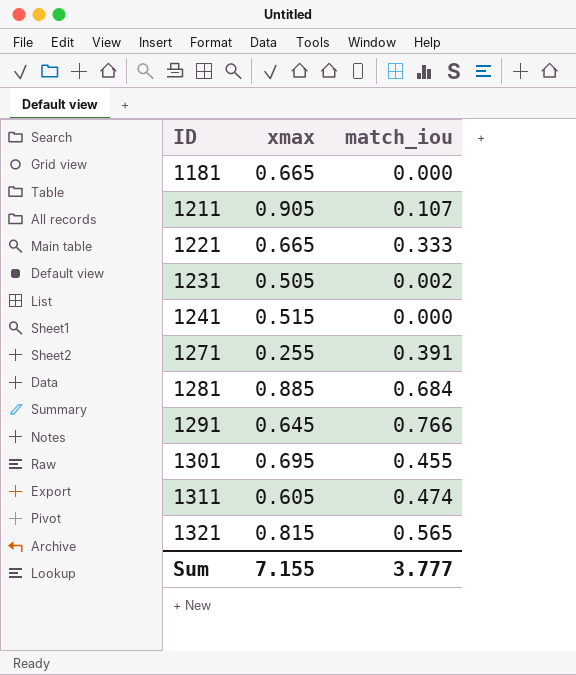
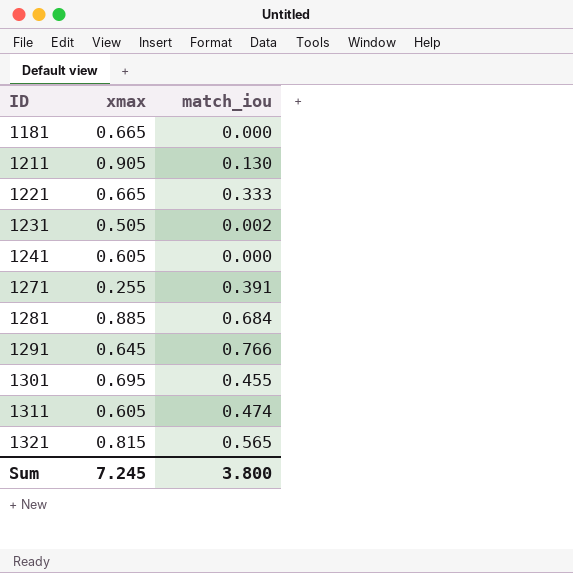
1211 | match_iou: 0.107 -> 0.130
1241 | xmax: 0.515 -> 0.605
Sum | xmax: 7.155 -> 7.245
Sum | match_iou: 3.777 -> 3.800

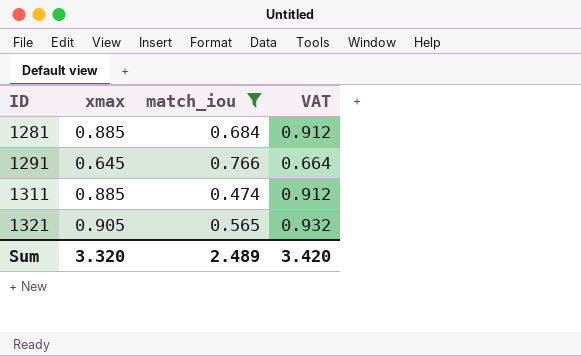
filter: none -> match_iou >= 0.474
column VAT | formula: none -> [xmax] * 1.03
1311 | xmax: 0.605 -> 0.885
1321 | xmax: 0.815 -> 0.905
Sum | xmax: 7.245 -> 3.320
Sum | match_iou: 3.800 -> 2.489

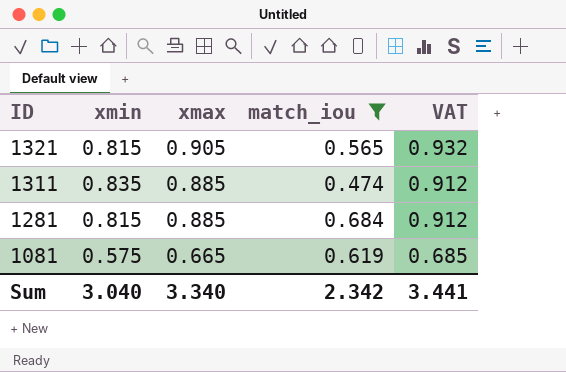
row order: ID ascending -> ID descending
column xmin | position: none -> 2
row 1291: 0.645 | 0.766 | 0.664 -> none
row 1081: none -> 0.575 | 0.665 | 0.619 | 0.685
Sum | xmax: 3.320 -> 3.340
Sum | match_iou: 2.489 -> 2.342
Sum | VAT: 3.420 -> 3.441

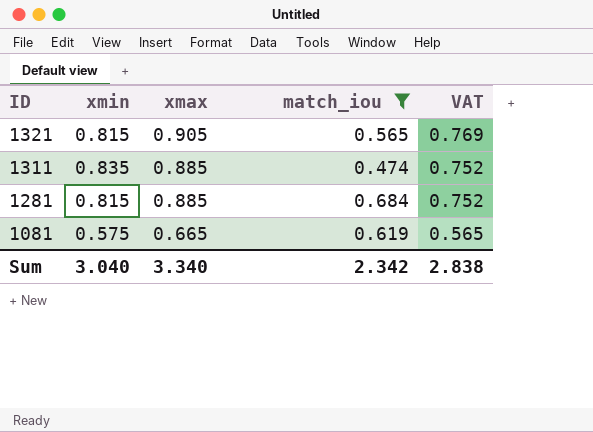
column VAT | formula: [xmax] * 1.03 -> [xmax] * 0.85
Sum | VAT: 3.441 -> 2.838

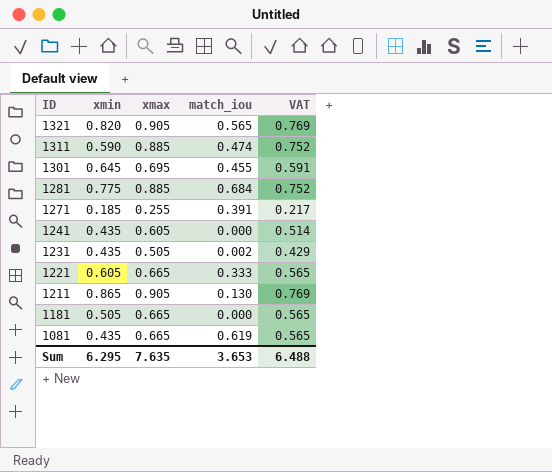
filter: match_iou >= 0.474 -> none
1321 | xmin: 0.815 -> 0.820
1311 | xmin: 0.835 -> 0.590
1281 | xmin: 0.815 -> 0.775
1081 | xmin: 0.575 -> 0.435
Sum | xmin: 3.040 -> 6.295
Sum | xmax: 3.340 -> 7.635
Sum | match_iou: 2.342 -> 3.653
Sum | VAT: 2.838 -> 6.488

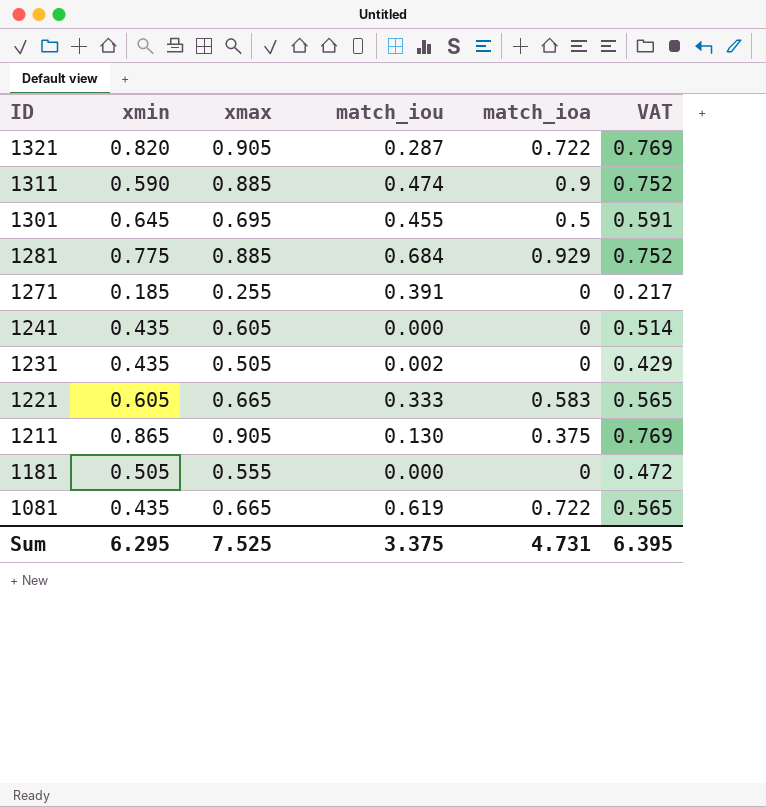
column match_ioa | position: none -> 5
1321 | match_iou: 0.565 -> 0.287
1181 | xmax: 0.665 -> 0.555
1181 | VAT: 0.565 -> 0.472
Sum | xmax: 7.635 -> 7.525
Sum | match_iou: 3.653 -> 3.375
Sum | VAT: 6.488 -> 6.395

